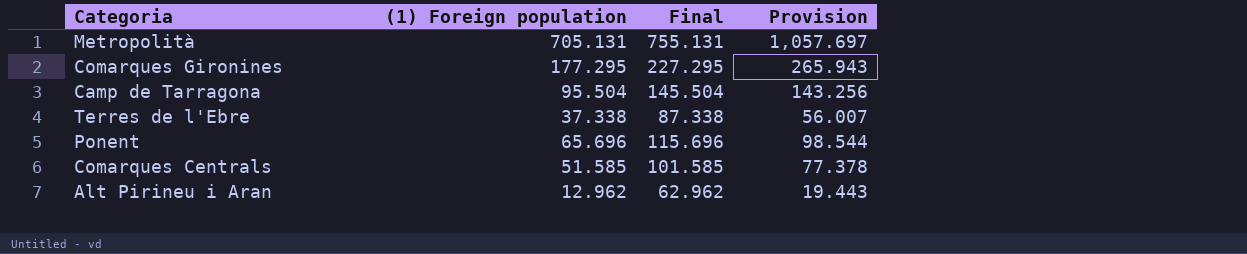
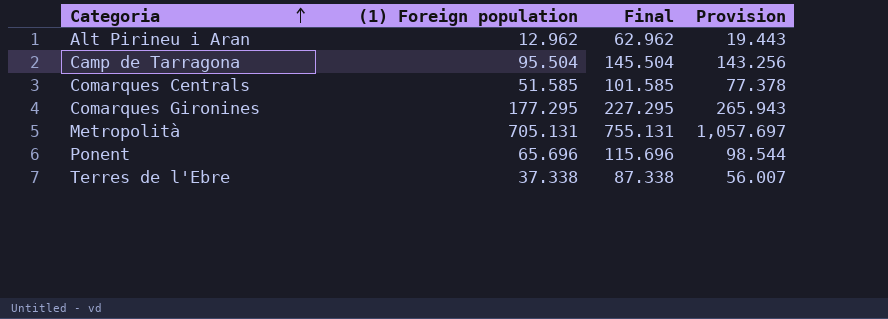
row order: none -> Categoria ascending

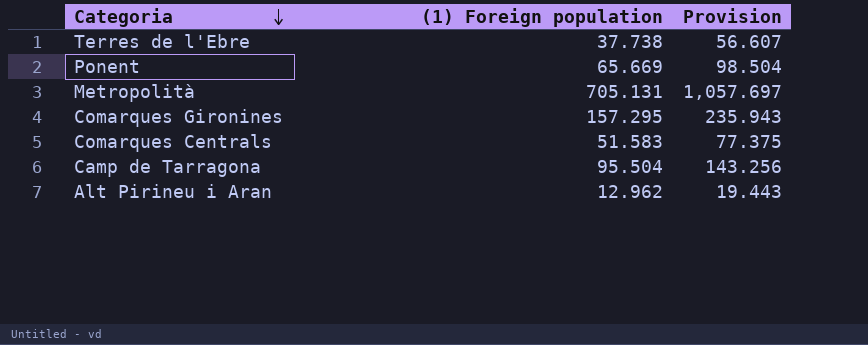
row order: Categoria ascending -> Categoria descending
column Final | formula: [(1) Foreign population] + 50 -> none
Terres de l'Ebre | (1) Foreign population: 37.338 -> 37.738
Terres de l'Ebre | Provision: 56.007 -> 56.607
Ponent | (1) Foreign population: 65.696 -> 65.669
Ponent | Provision: 98.544 -> 98.504
Comarques Gironines | (1) Foreign population: 177.295 -> 157.295
Comarques Gironines | Provision: 265.943 -> 235.943
Comarques Centrals | (1) Foreign population: 51.585 -> 51.583
Comarques Centrals | Provision: 77.378 -> 77.375

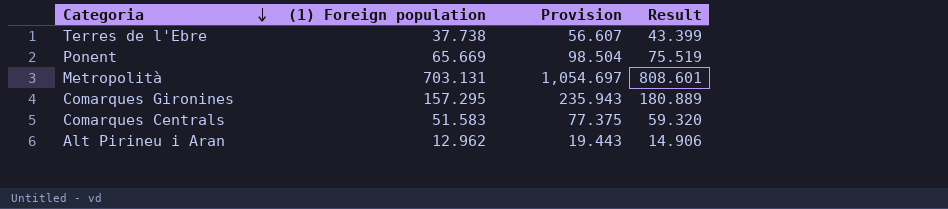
column Result | formula: none -> [(1) Foreign population] * 1.15
row Camp de Tarragona: 95.504 | 143.256 -> none
Metropolità | (1) Foreign population: 705.131 -> 703.131
Metropolità | Provision: 1,057.697 -> 1,054.697

